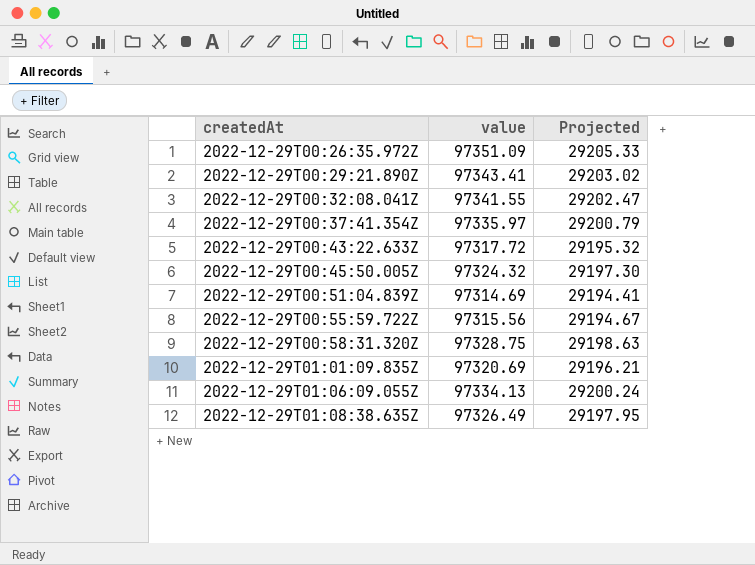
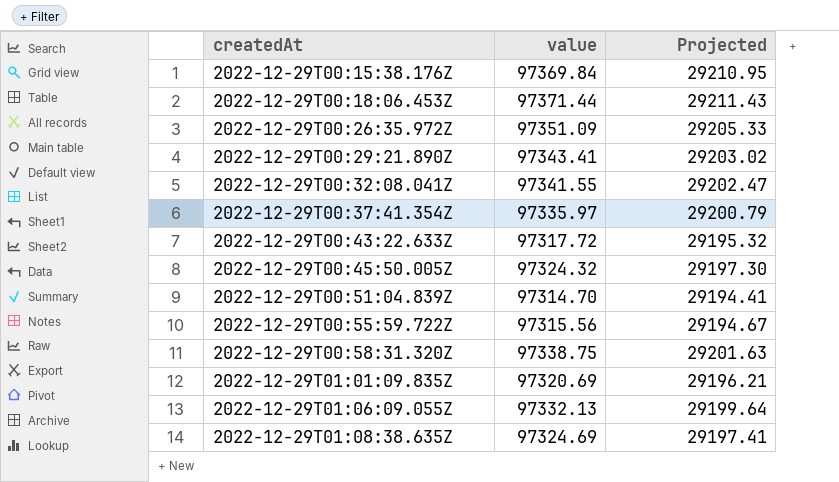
row 2022-12-29T00:15:38.176Z: none -> 97369.84 | 29210.95
row 2022-12-29T00:18:06.453Z: none -> 97371.44 | 29211.43
2022-12-29T00:51:04.839Z | value: 97314.69 -> 97314.70
2022-12-29T00:58:31.320Z | value: 97328.75 -> 97338.75
2022-12-29T00:58:31.320Z | Projected: 29198.63 -> 29201.63
2022-12-29T01:06:09.055Z | value: 97334.13 -> 97332.13
2022-12-29T01:06:09.055Z | Projected: 29200.24 -> 29199.64
2022-12-29T01:08:38.635Z | value: 97326.49 -> 97324.69
2022-12-29T01:08:38.635Z | Projected: 29197.95 -> 29197.41

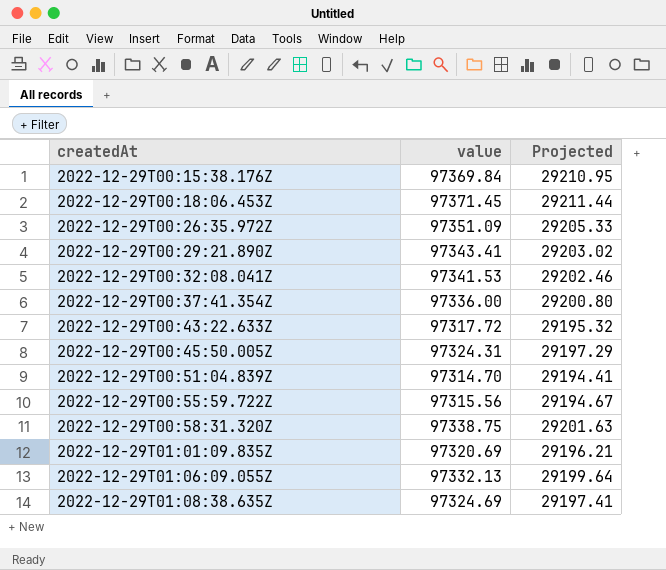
2022-12-29T00:18:06.453Z | value: 97371.44 -> 97371.45
2022-12-29T00:18:06.453Z | Projected: 29211.43 -> 29211.44
2022-12-29T00:32:08.041Z | value: 97341.55 -> 97341.53
2022-12-29T00:32:08.041Z | Projected: 29202.47 -> 29202.46
2022-12-29T00:37:41.354Z | value: 97335.97 -> 97336.00
2022-12-29T00:37:41.354Z | Projected: 29200.79 -> 29200.80
2022-12-29T00:45:50.005Z | value: 97324.32 -> 97324.31
2022-12-29T00:45:50.005Z | Projected: 29197.30 -> 29197.29

